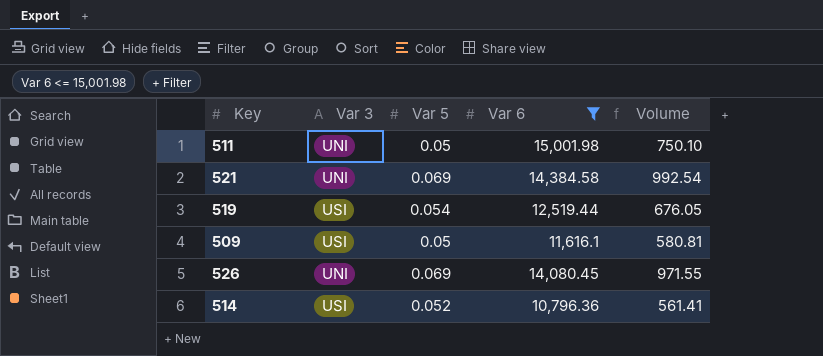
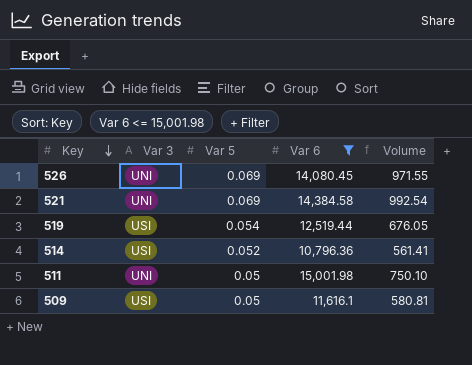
row order: none -> Key descending

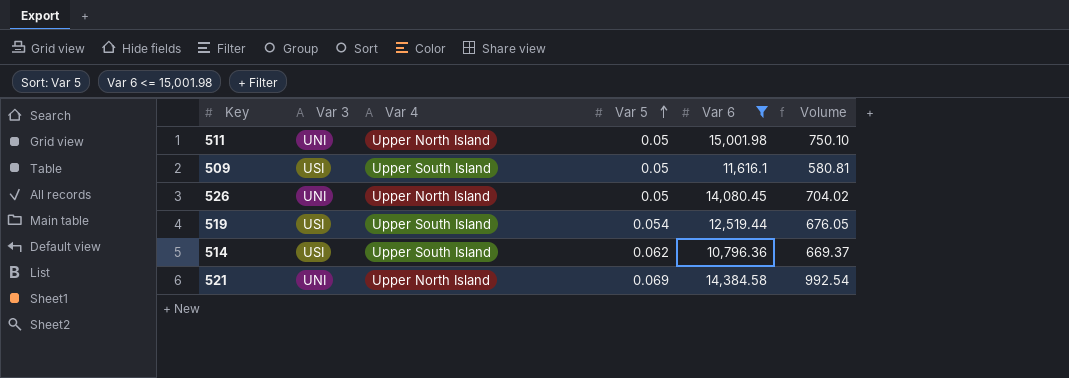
row order: Key descending -> Var 5 ascending
column Var 4 | position: none -> 3
526 | Var 5: 0.069 -> 0.05
526 | Volume: 971.55 -> 704.02
514 | Var 5: 0.052 -> 0.062
514 | Volume: 561.41 -> 669.37

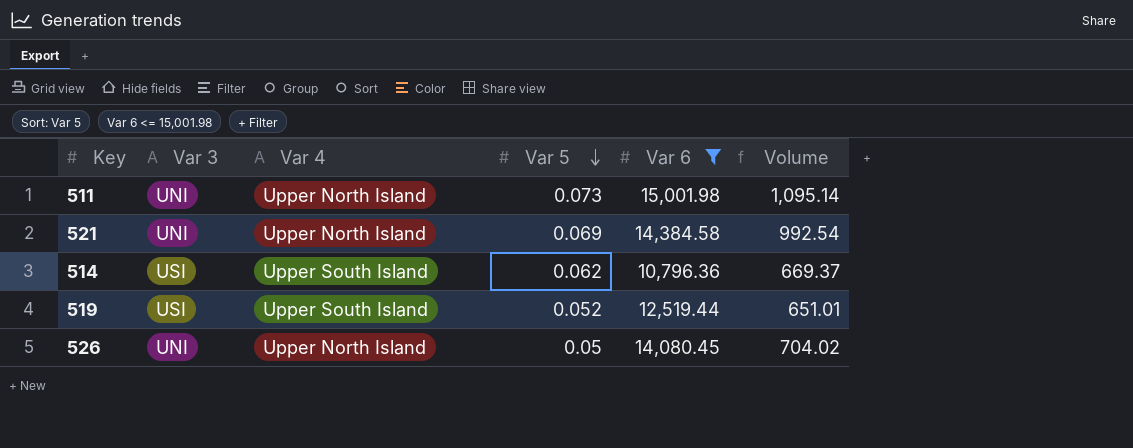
row order: Var 5 ascending -> Var 5 descending
row 509: USI | Upper South Island | 0.05 | 11,616.1 | 580.81 -> none
511 | Var 5: 0.05 -> 0.073
511 | Volume: 750.10 -> 1,095.14
519 | Var 5: 0.054 -> 0.052
519 | Volume: 676.05 -> 651.01

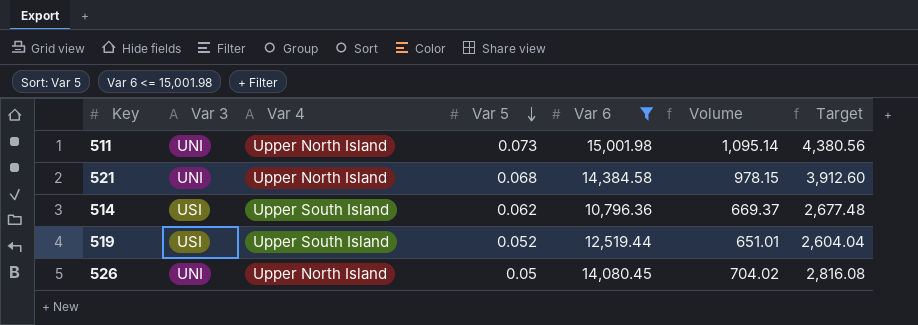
column Target | formula: none -> [Volume] * 4
521 | Var 5: 0.069 -> 0.068
521 | Volume: 992.54 -> 978.15

